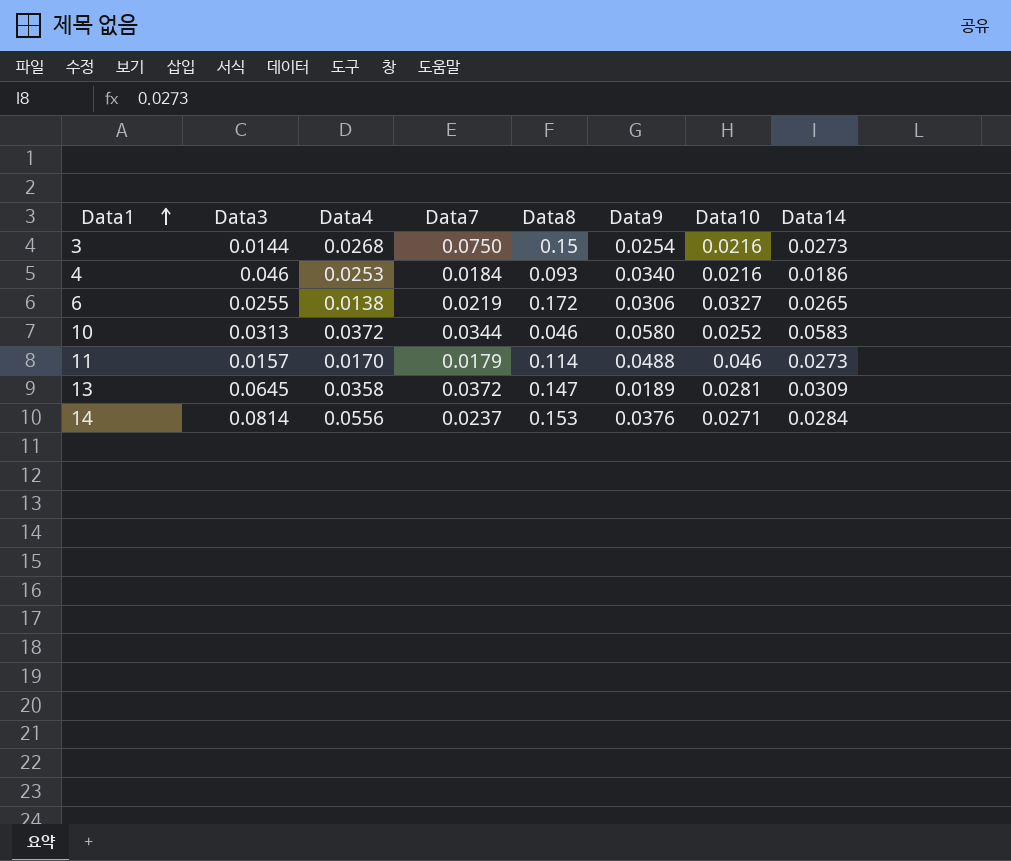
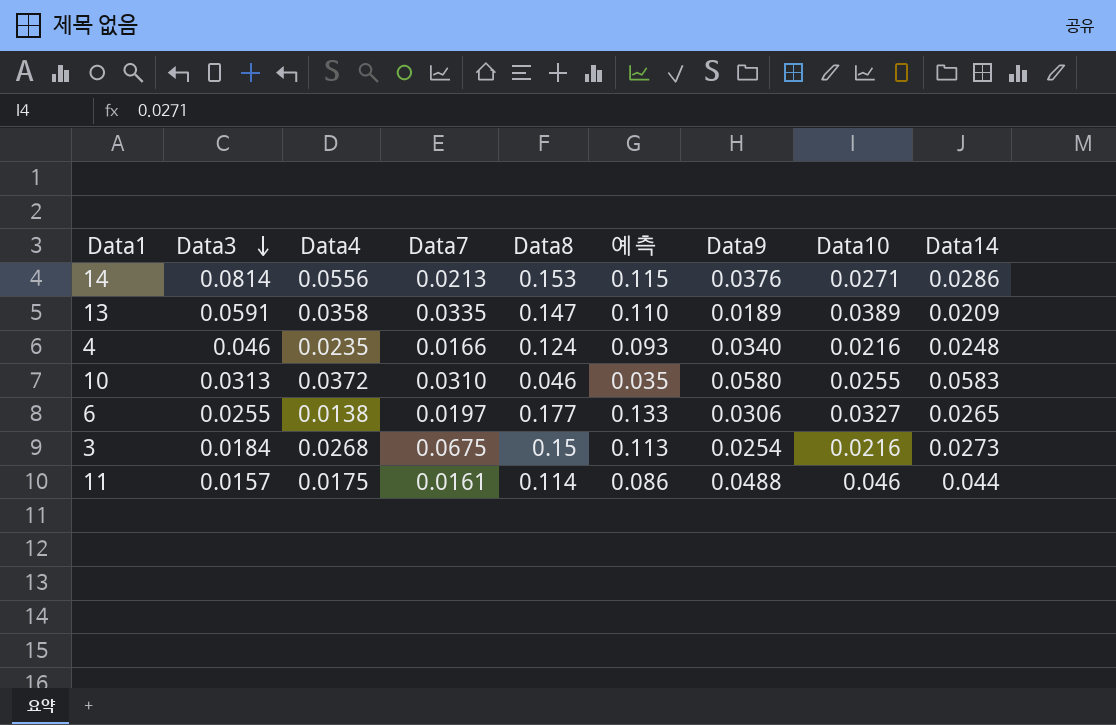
row order: Data1 ascending -> Data3 descending
column 예측 | formula: none -> [Data8] * 0.75
14 | Data7: 0.0237 -> 0.0213
14 | Data14: 0.0284 -> 0.0286
13 | Data3: 0.0645 -> 0.0591
13 | Data7: 0.0372 -> 0.0335
13 | Data10: 0.0281 -> 0.0389
13 | Data14: 0.0309 -> 0.0209
4 | Data4: 0.0253 -> 0.0235
4 | Data7: 0.0184 -> 0.0166
4 | Data8: 0.093 -> 0.124
4 | Data14: 0.0186 -> 0.0248
10 | Data7: 0.0344 -> 0.0310
10 | Data10: 0.0252 -> 0.0255
6 | Data7: 0.0219 -> 0.0197
6 | Data8: 0.172 -> 0.177
3 | Data3: 0.0144 -> 0.0184
3 | Data7: 0.0750 -> 0.0675
11 | Data4: 0.0170 -> 0.0175
11 | Data7: 0.0179 -> 0.0161
11 | Data14: 0.0273 -> 0.044

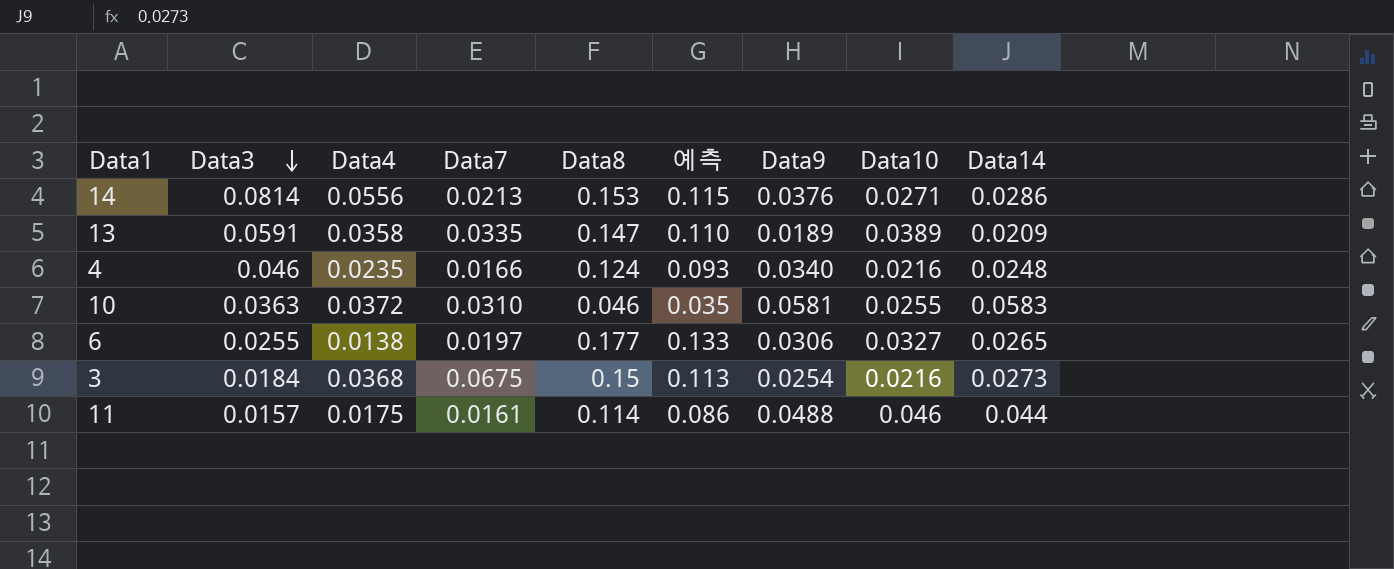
10 | Data3: 0.0313 -> 0.0363
10 | Data9: 0.0580 -> 0.0581
3 | Data4: 0.0268 -> 0.0368

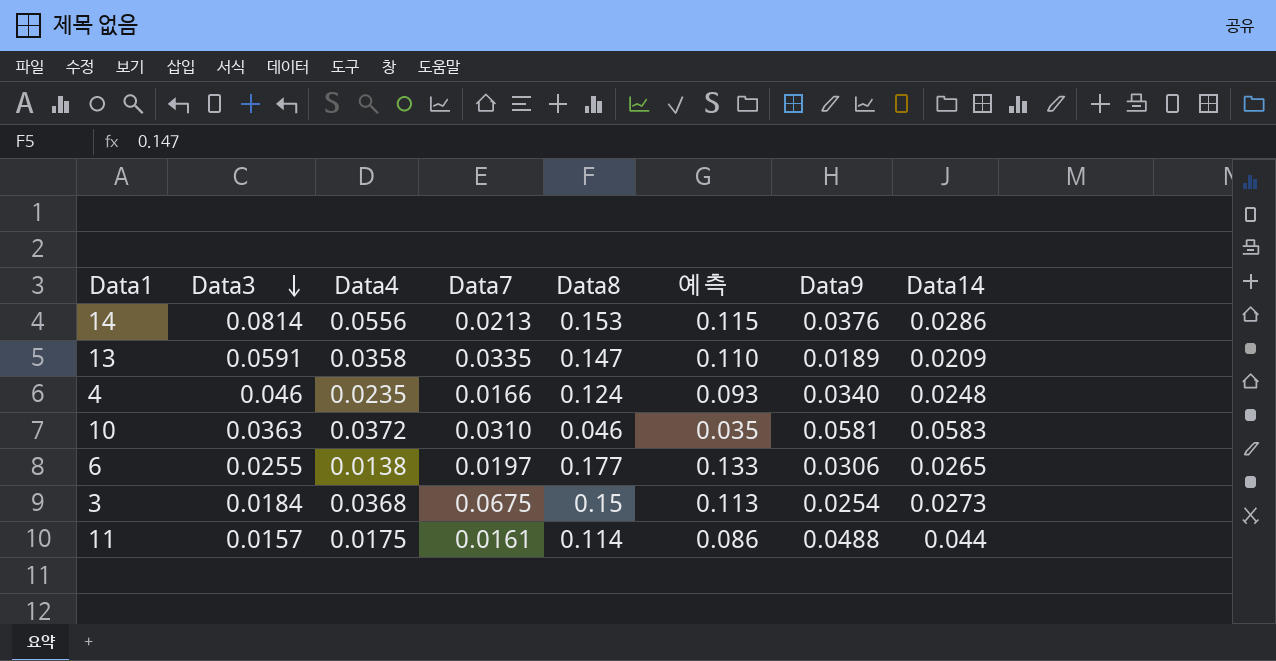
column Data10 | position: 8 -> none

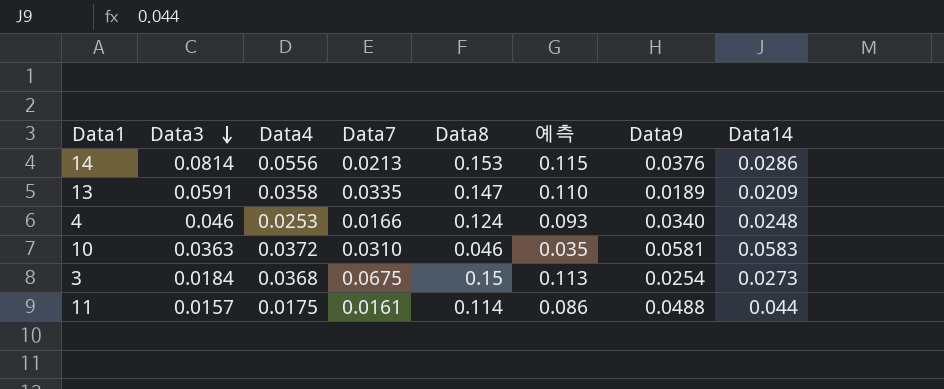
row 6: 0.0255 | 0.0138 | 0.0197 | 0.177 | 0.133 | 0.0306 | 0.0265 -> none
4 | Data4: 0.0235 -> 0.0253

